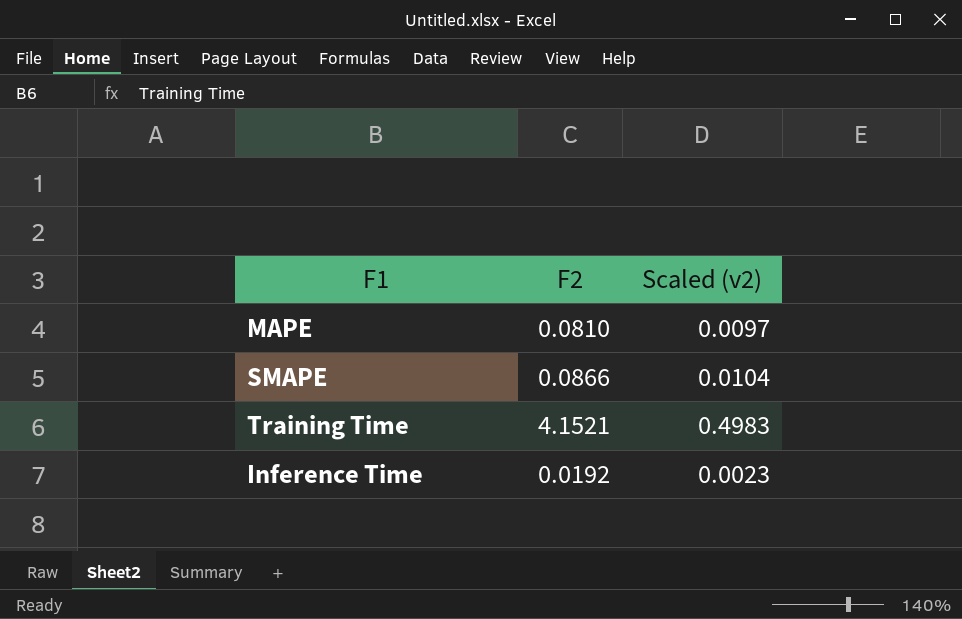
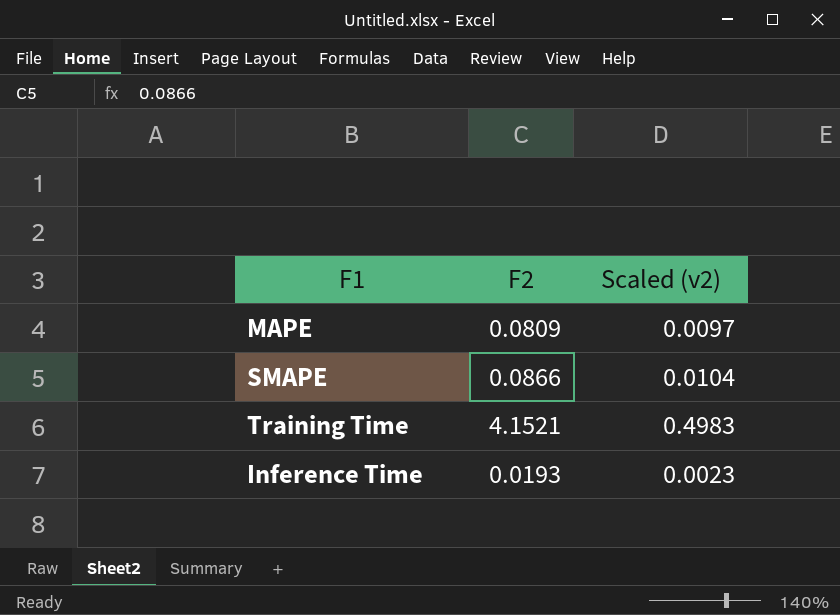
MAPE | F2: 0.0810 -> 0.0809
Inference Time | F2: 0.0192 -> 0.0193

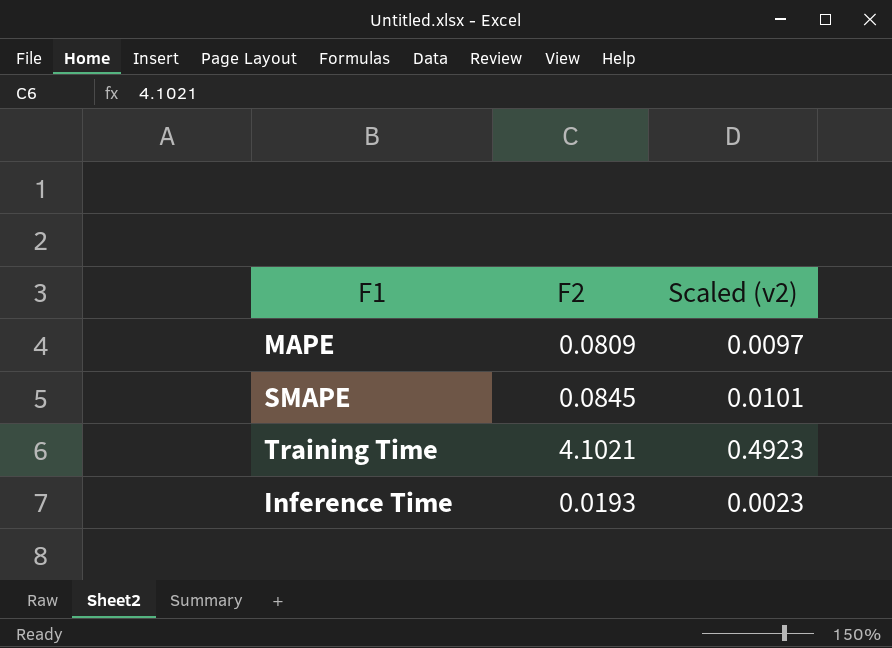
SMAPE | F2: 0.0866 -> 0.0845
SMAPE | Scaled (v2): 0.0104 -> 0.0101
Training Time | F2: 4.1521 -> 4.1021
Training Time | Scaled (v2): 0.4983 -> 0.4923

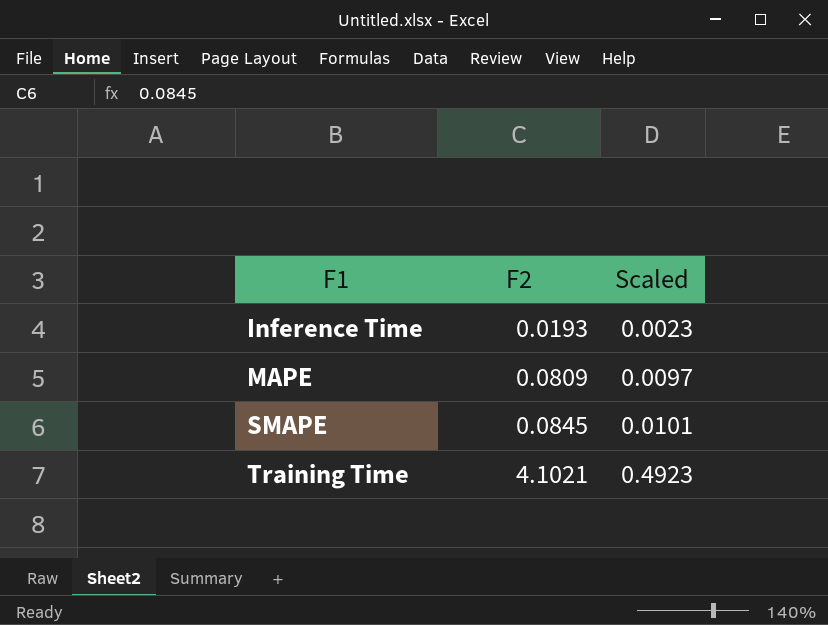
row order: none -> F1 ascending
column name: Scaled (v2) -> Scaled

